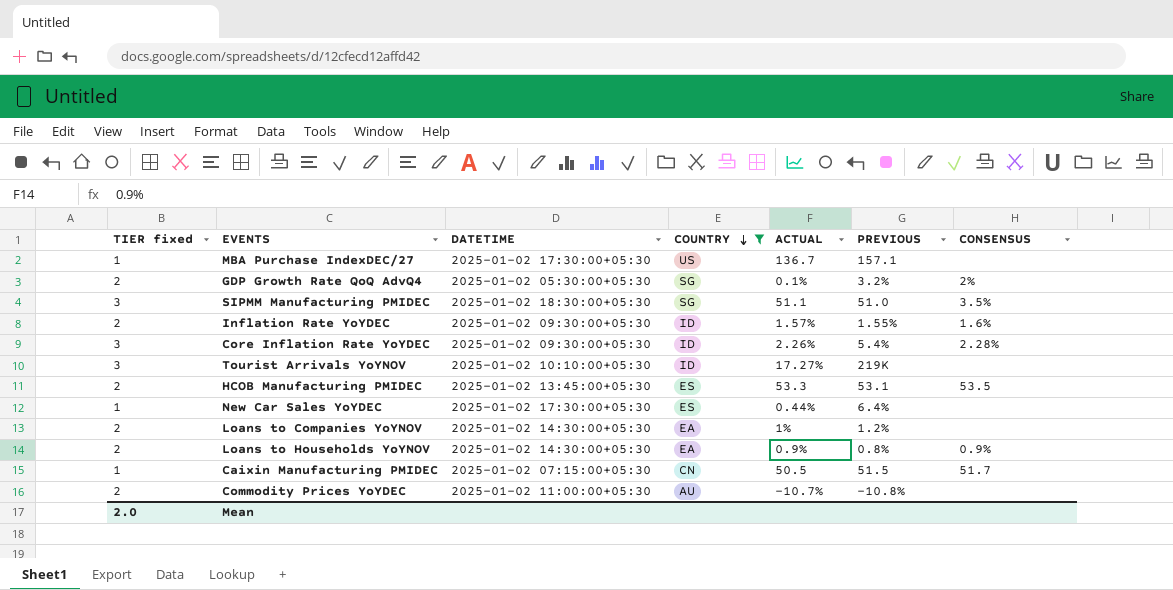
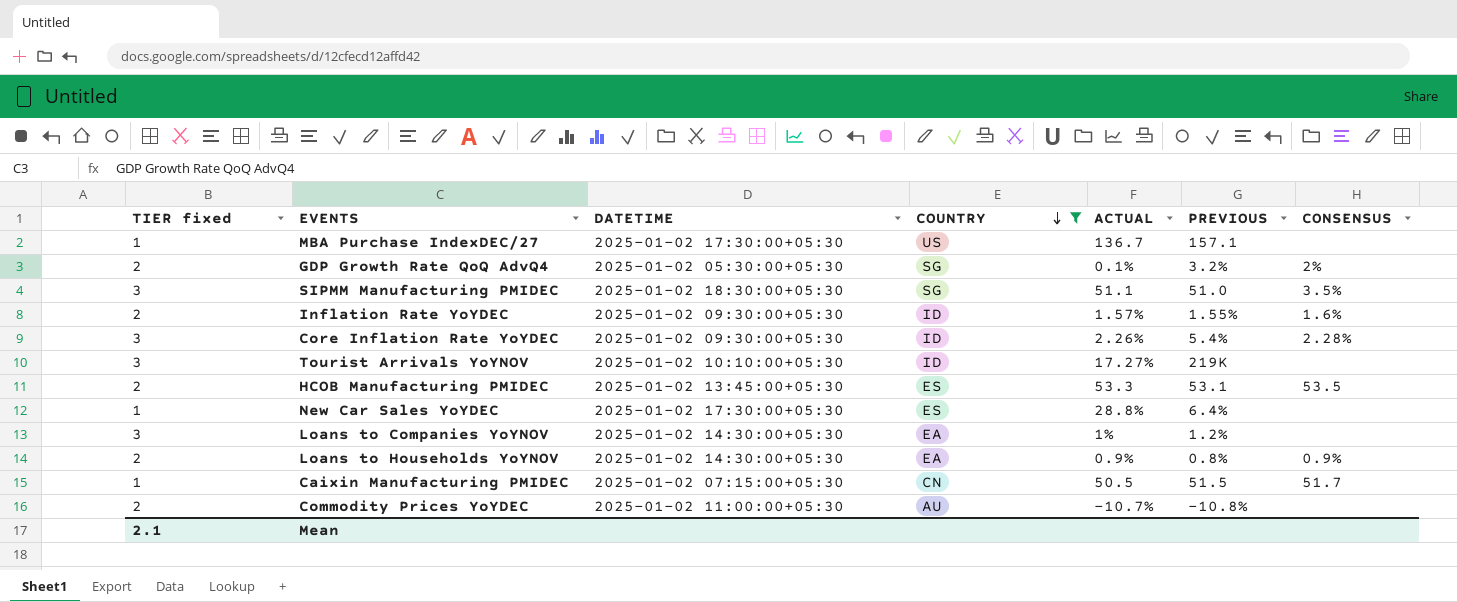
New Car Sales YoYDEC | ACTUAL: 0.44% -> 28.8%
Loans to Companies YoYNOV | TIER fixed: 2 -> 3
Mean | TIER fixed: 2.0 -> 2.1

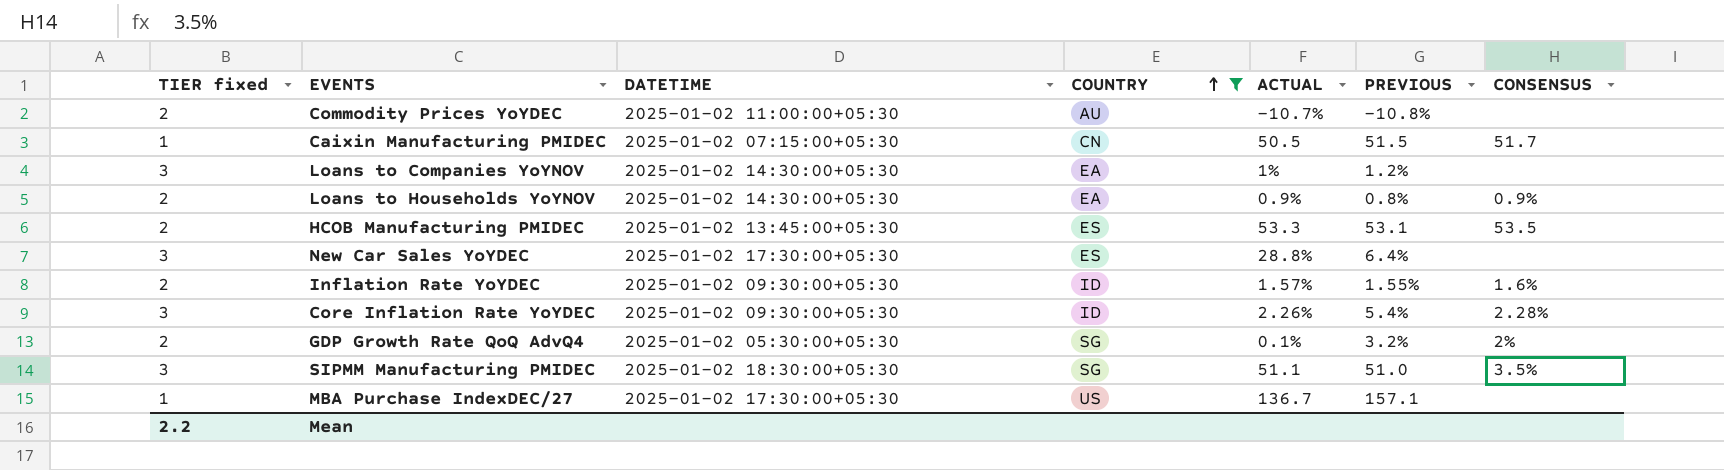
row order: COUNTRY descending -> COUNTRY ascending
row Tourist Arrivals YoYNOV: 3 | 2025-01-02 10:10:00+05:30 | ID | 17.27% | 219K | none -> none
New Car Sales YoYDEC | TIER fixed: 1 -> 3
Mean | TIER fixed: 2.1 -> 2.2

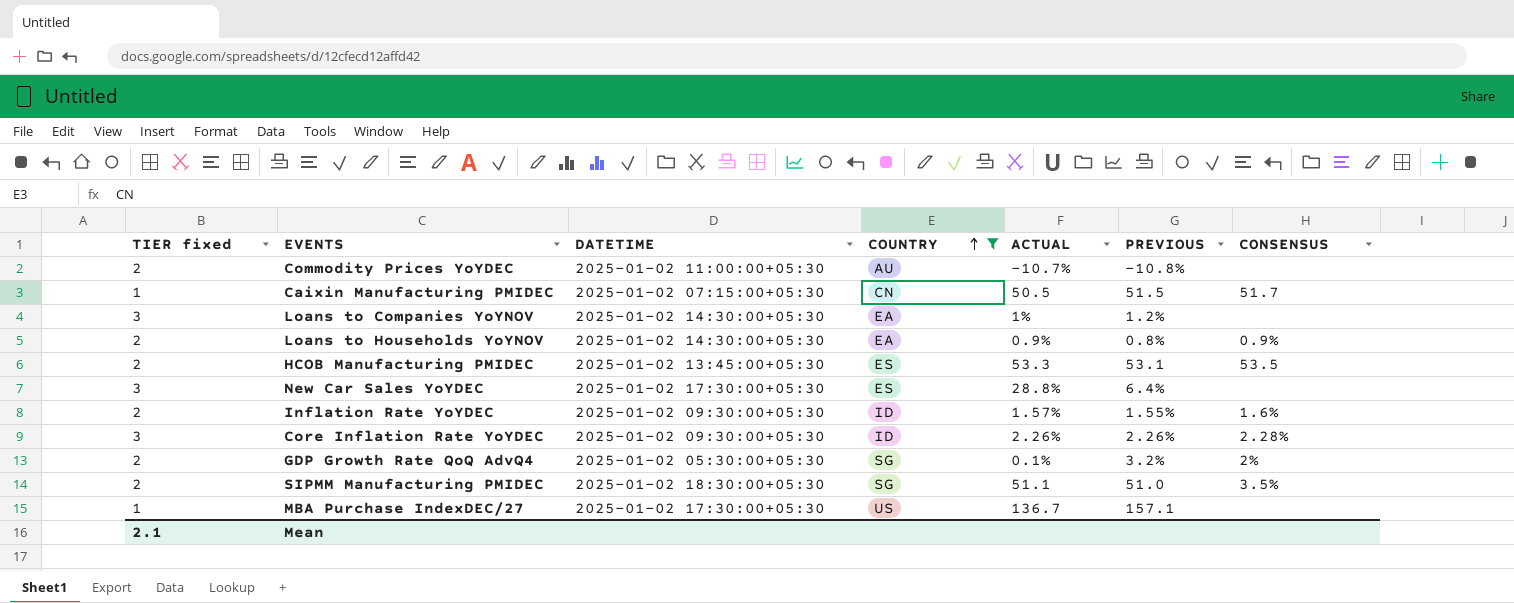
Core Inflation Rate YoYDEC | PREVIOUS: 5.4% -> 2.26%
SIPMM Manufacturing PMIDEC | TIER fixed: 3 -> 2
Mean | TIER fixed: 2.2 -> 2.1

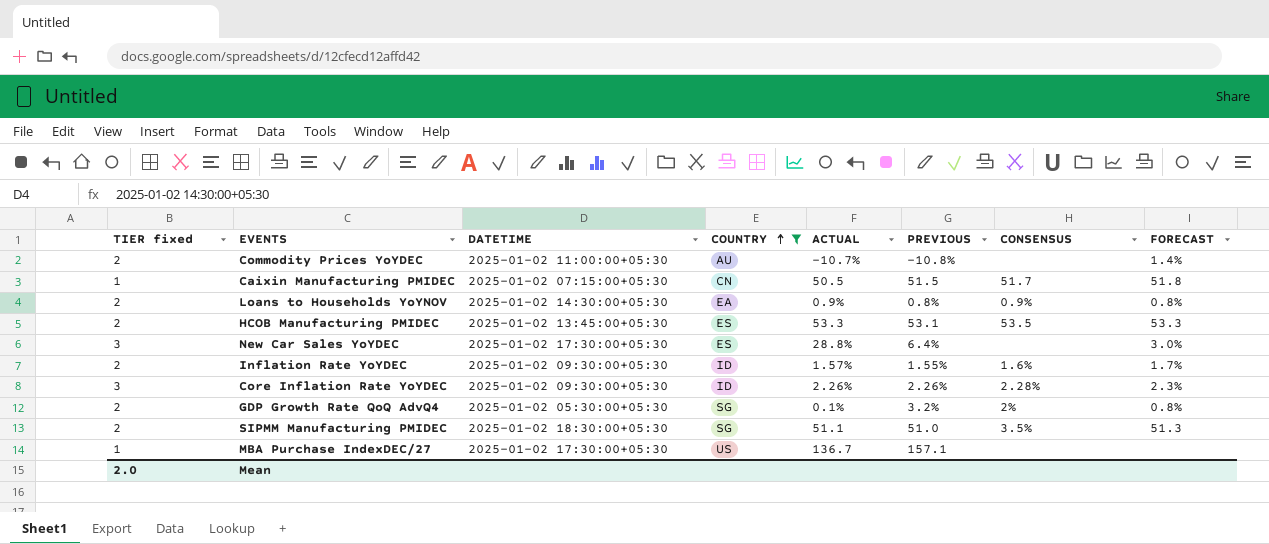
column FORECAST | position: none -> 8
row Loans to Companies YoYNOV: 3 | 2025-01-02 14:30:00+05:30 | EA | 1% | 1.2% | none -> none
Mean | TIER fixed: 2.1 -> 2.0

